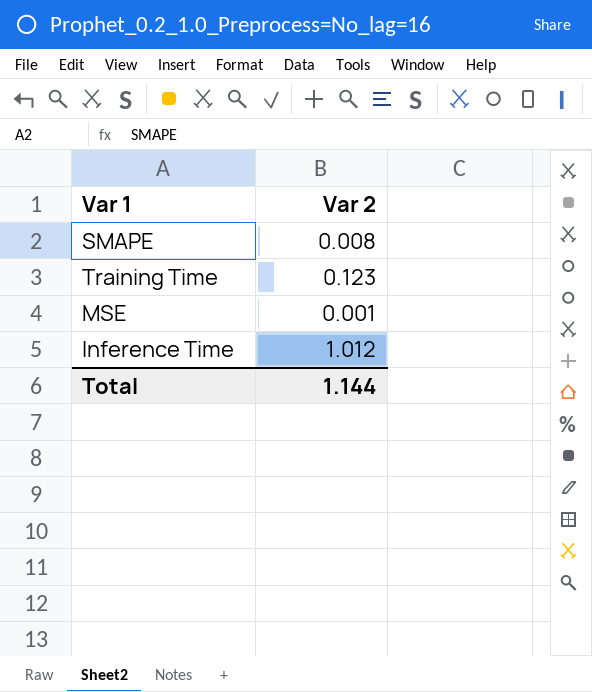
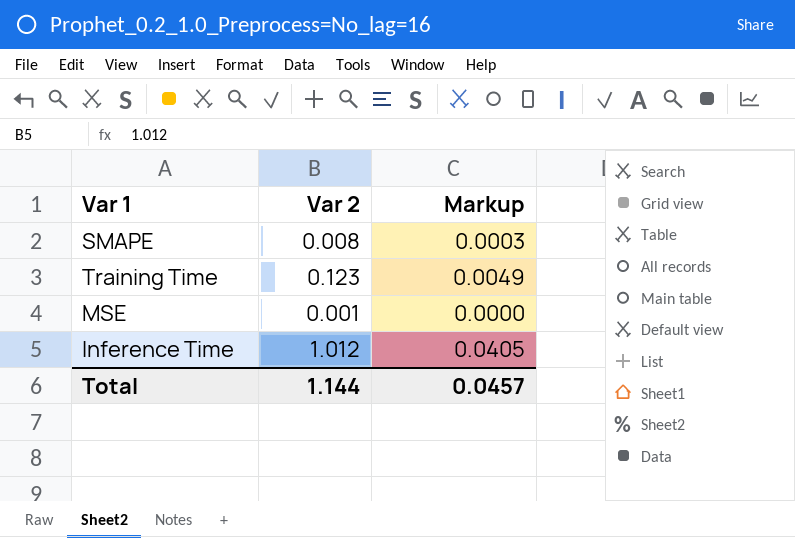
column Markup | formula: none -> [Var 2] * 0.04

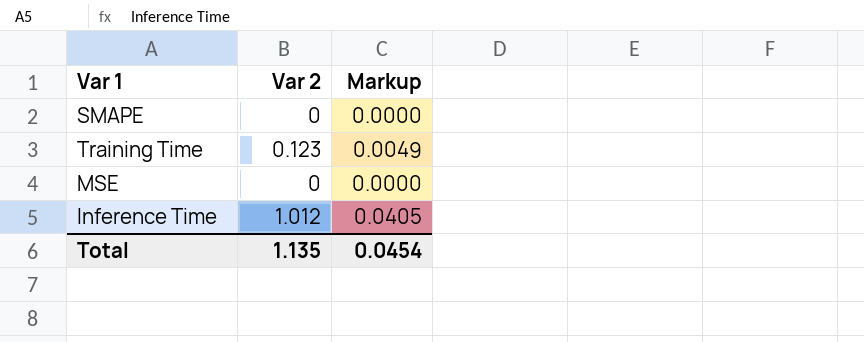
SMAPE | Var 2: 0.008 -> 0
SMAPE | Markup: 0.0003 -> 0.0000
MSE | Var 2: 0.001 -> 0
Total | Var 2: 1.144 -> 1.135
Total | Markup: 0.0457 -> 0.0454

